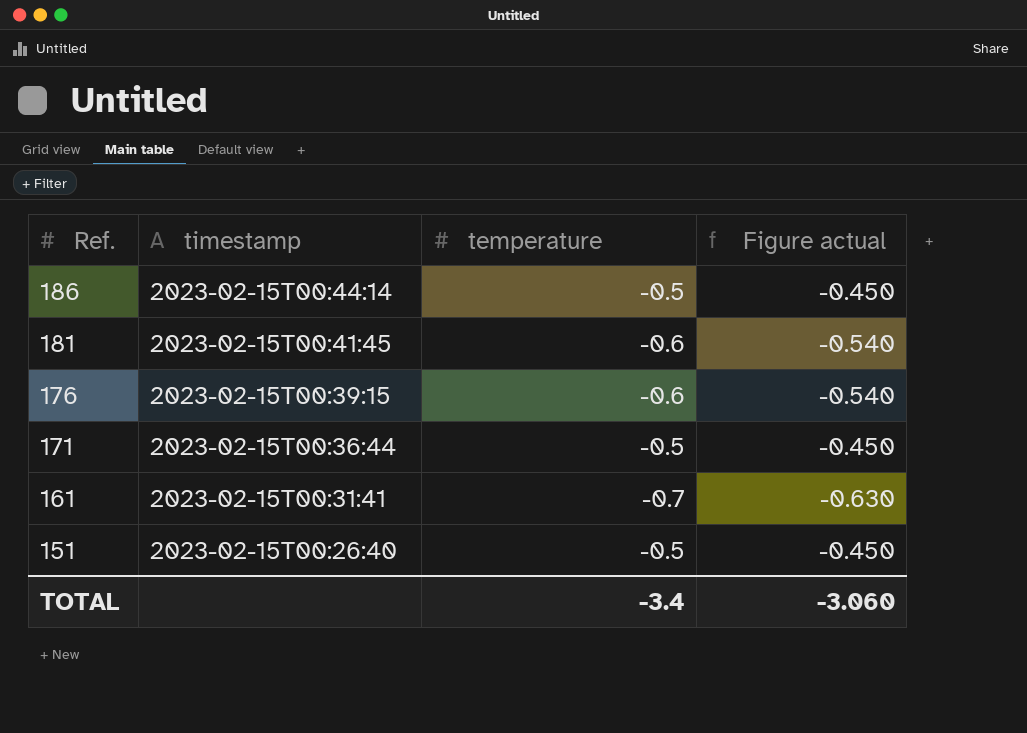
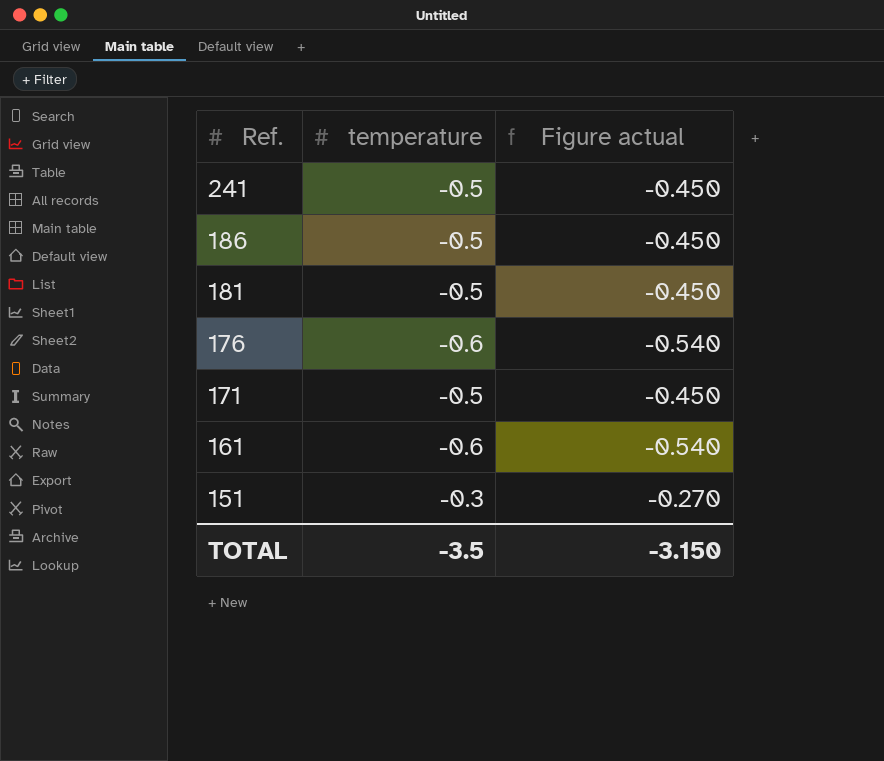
column timestamp | position: 2 -> none
row 241: none -> -0.5 | -0.450
181 | temperature: -0.6 -> -0.5
181 | Figure actual: -0.540 -> -0.450
161 | temperature: -0.7 -> -0.6
161 | Figure actual: -0.630 -> -0.540
151 | temperature: -0.5 -> -0.3
151 | Figure actual: -0.450 -> -0.270
TOTAL | temperature: -3.4 -> -3.5
TOTAL | Figure actual: -3.060 -> -3.150

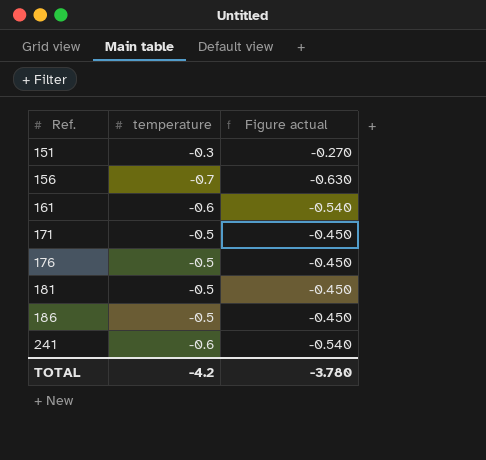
row order: Ref. descending -> Ref. ascending
row 156: none -> -0.7 | -0.630
176 | temperature: -0.6 -> -0.5
176 | Figure actual: -0.540 -> -0.450
241 | temperature: -0.5 -> -0.6
241 | Figure actual: -0.450 -> -0.540
TOTAL | temperature: -3.5 -> -4.2
TOTAL | Figure actual: -3.150 -> -3.780

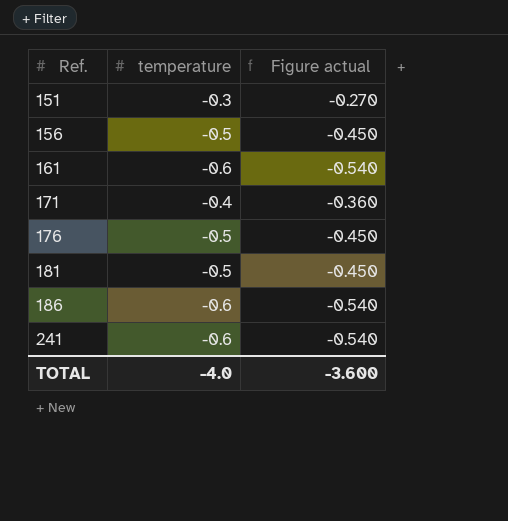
156 | temperature: -0.7 -> -0.5
156 | Figure actual: -0.630 -> -0.450
171 | temperature: -0.5 -> -0.4
171 | Figure actual: -0.450 -> -0.360
186 | temperature: -0.5 -> -0.6
186 | Figure actual: -0.450 -> -0.540
TOTAL | temperature: -4.2 -> -4.0
TOTAL | Figure actual: -3.780 -> -3.600

